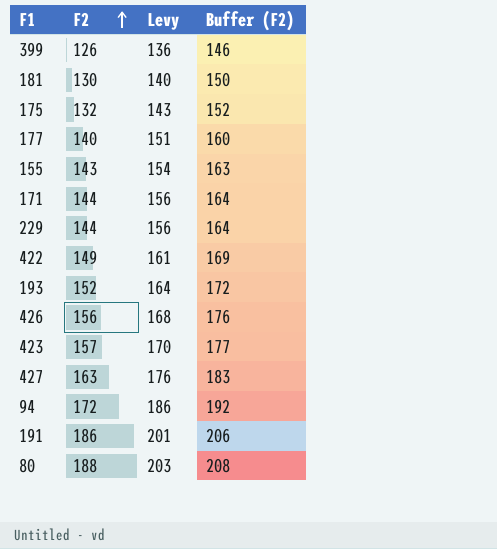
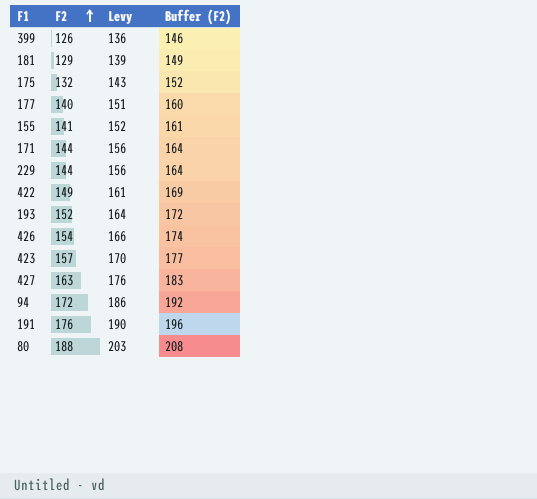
181 | F2: 130 -> 129
181 | Levy: 140 -> 139
181 | Buffer (F2): 150 -> 149
155 | F2: 143 -> 141
155 | Levy: 154 -> 152
155 | Buffer (F2): 163 -> 161
426 | F2: 156 -> 154
426 | Levy: 168 -> 166
426 | Buffer (F2): 176 -> 174
191 | F2: 186 -> 176
191 | Levy: 201 -> 190
191 | Buffer (F2): 206 -> 196

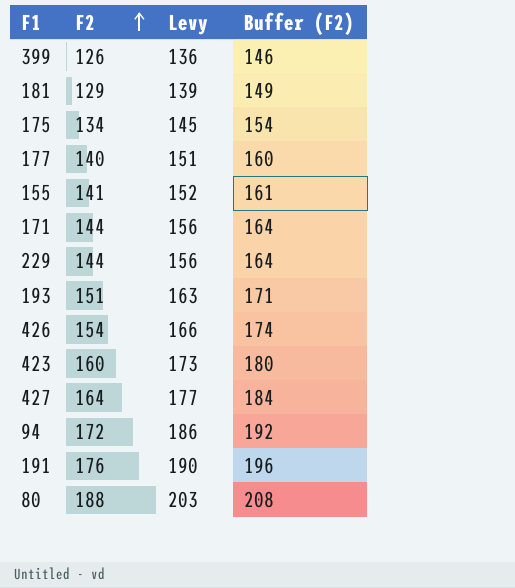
row 422: 149 | 161 | 169 -> none
175 | F2: 132 -> 134
175 | Levy: 143 -> 145
175 | Buffer (F2): 152 -> 154
193 | F2: 152 -> 151
193 | Levy: 164 -> 163
193 | Buffer (F2): 172 -> 171
423 | F2: 157 -> 160
423 | Levy: 170 -> 173
423 | Buffer (F2): 177 -> 180
427 | F2: 163 -> 164
427 | Levy: 176 -> 177
427 | Buffer (F2): 183 -> 184

